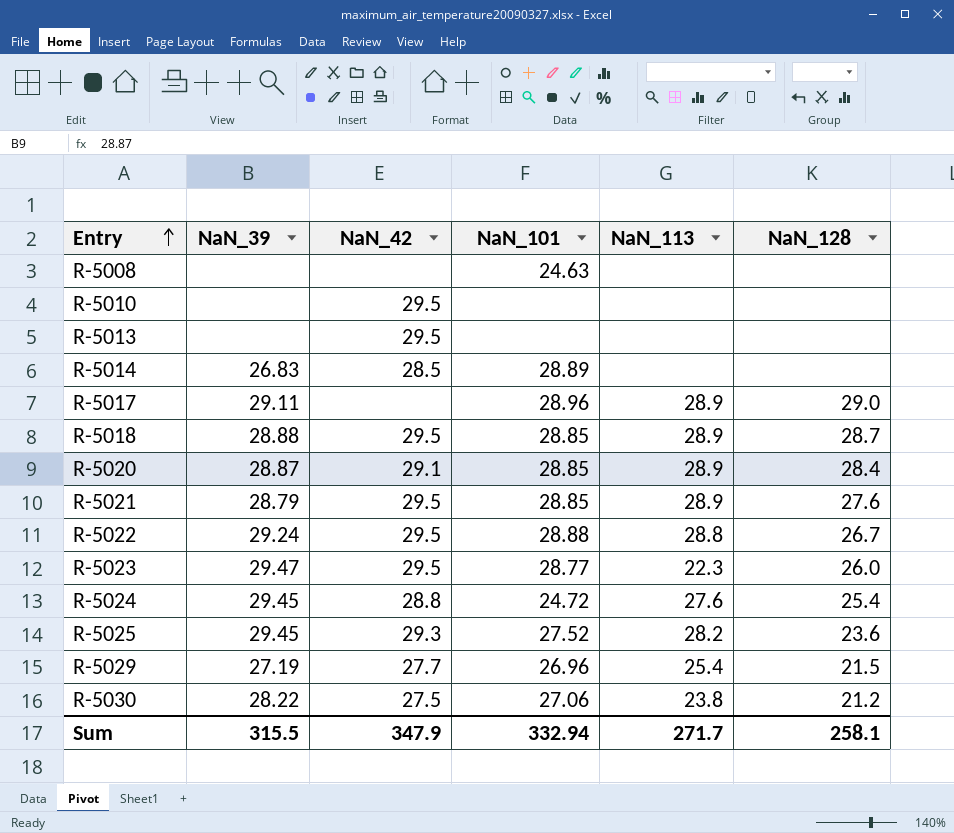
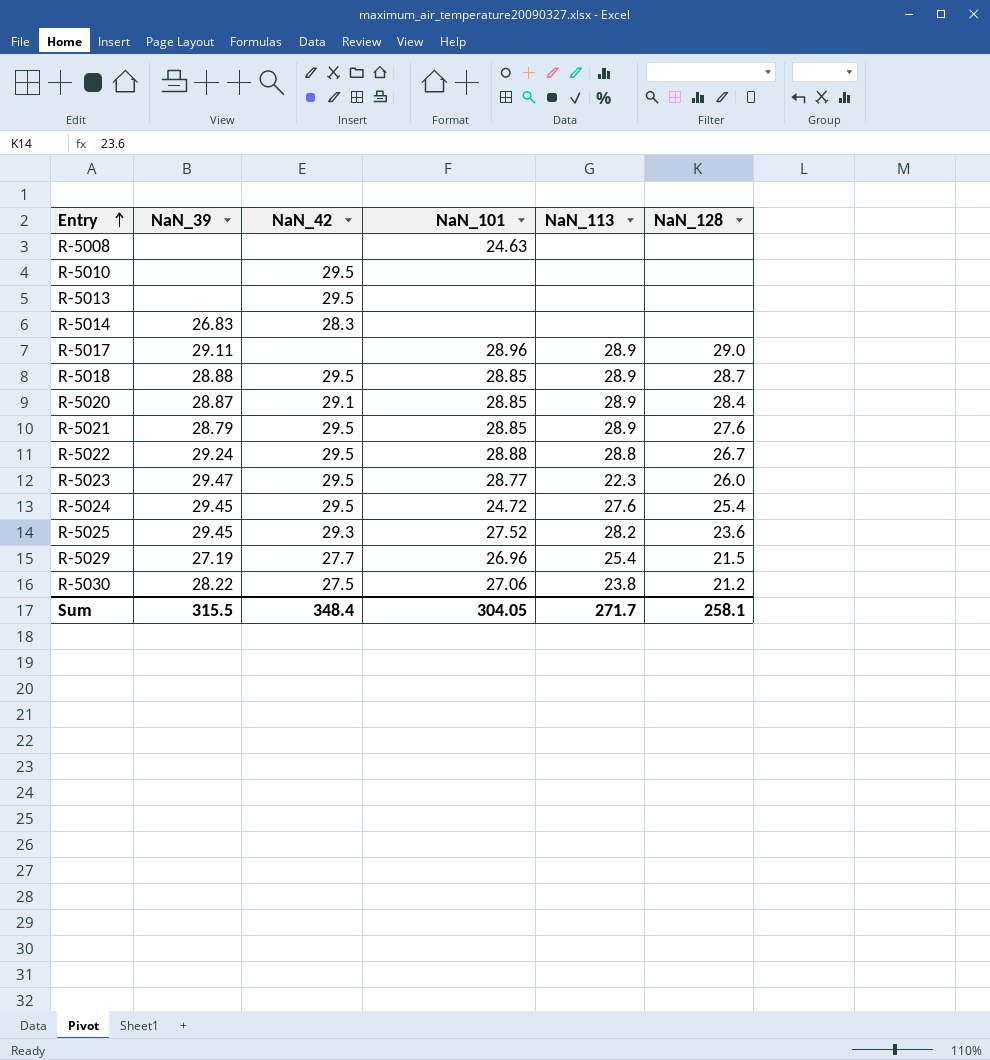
R-5014 | NaN_42: 28.5 -> 28.3
R-5014 | NaN_101: 28.89 -> none
R-5024 | NaN_42: 28.8 -> 29.5
Sum | NaN_42: 347.9 -> 348.4
Sum | NaN_101: 332.94 -> 304.05

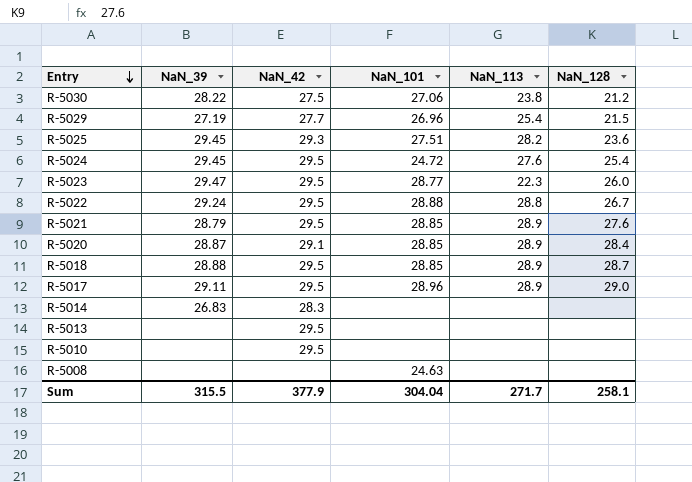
row order: Entry ascending -> Entry descending
R-5025 | NaN_101: 27.52 -> 27.51
R-5017 | NaN_42: none -> 29.5
Sum | NaN_42: 348.4 -> 377.9
Sum | NaN_101: 304.05 -> 304.04

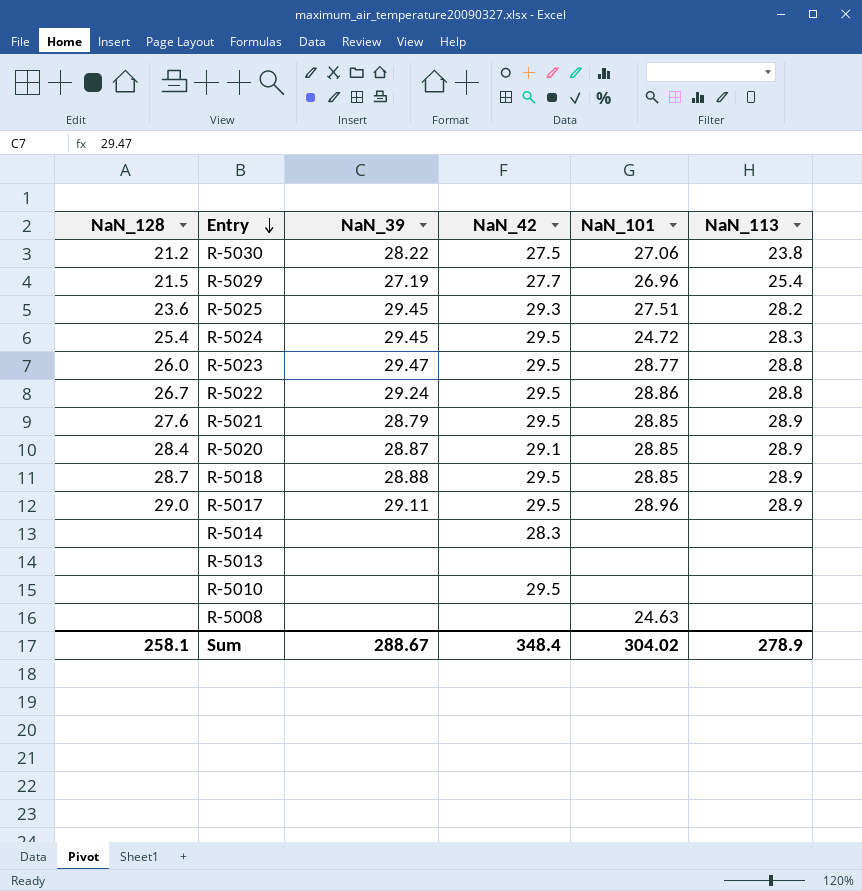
column NaN_128 | position: 6 -> 1
R-5024 | NaN_113: 27.6 -> 28.3
R-5023 | NaN_113: 22.3 -> 28.8
R-5022 | NaN_101: 28.88 -> 28.86
R-5014 | NaN_39: 26.83 -> none
R-5013 | NaN_42: 29.5 -> none
Sum | NaN_39: 315.5 -> 288.67
Sum | NaN_42: 377.9 -> 348.4
Sum | NaN_101: 304.04 -> 304.02
Sum | NaN_113: 271.7 -> 278.9

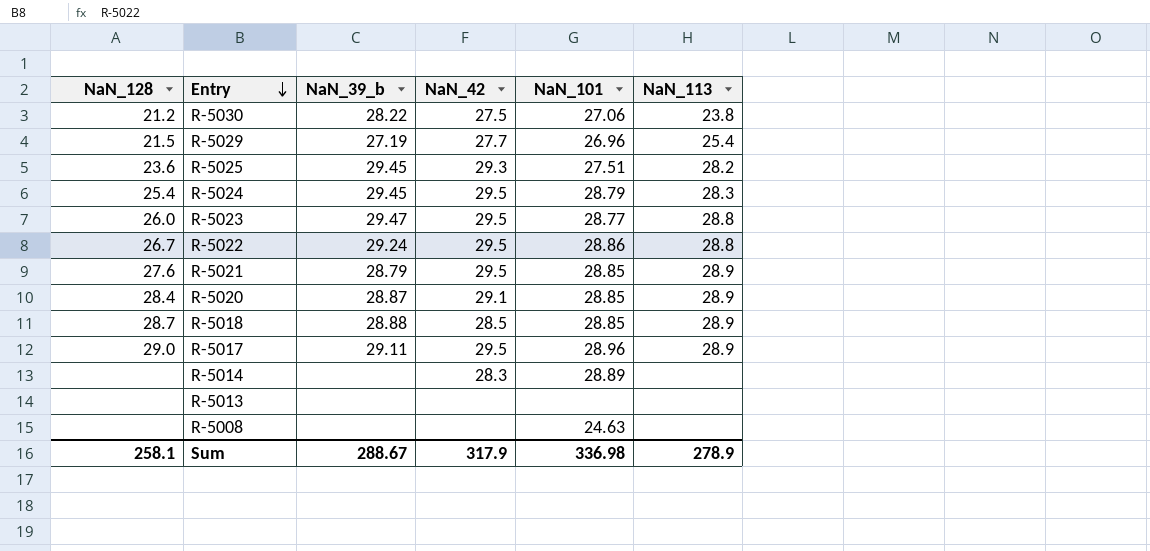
column name: NaN_39 -> NaN_39_b
row R-5010: none | none | 29.5 | none | none -> none
R-5024 | NaN_101: 24.72 -> 28.79
R-5018 | NaN_42: 29.5 -> 28.5
R-5014 | NaN_101: none -> 28.89
Sum | NaN_42: 348.4 -> 317.9
Sum | NaN_101: 304.02 -> 336.98

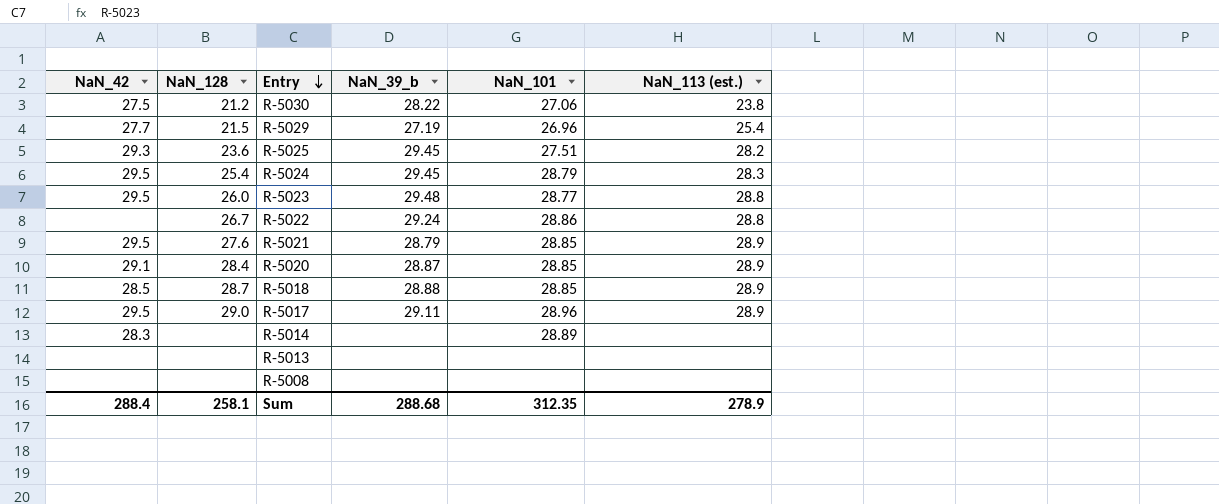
column NaN_42 | position: 4 -> 1
column name: NaN_113 -> NaN_113 (est.)
R-5023 | NaN_39_b: 29.47 -> 29.48
R-5022 | NaN_42: 29.5 -> none
R-5008 | NaN_101: 24.63 -> none
Sum | NaN_42: 317.9 -> 288.4
Sum | NaN_39_b: 288.67 -> 288.68
Sum | NaN_101: 336.98 -> 312.35

